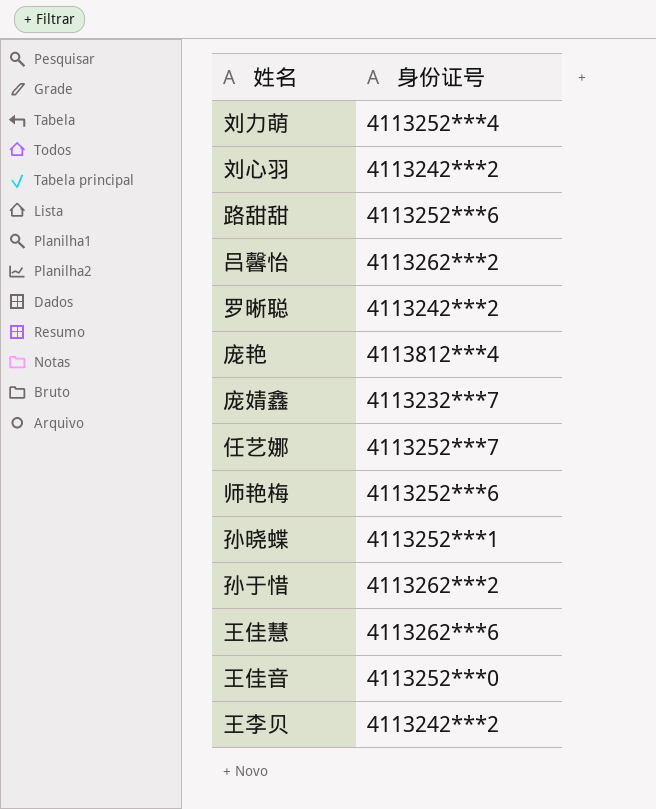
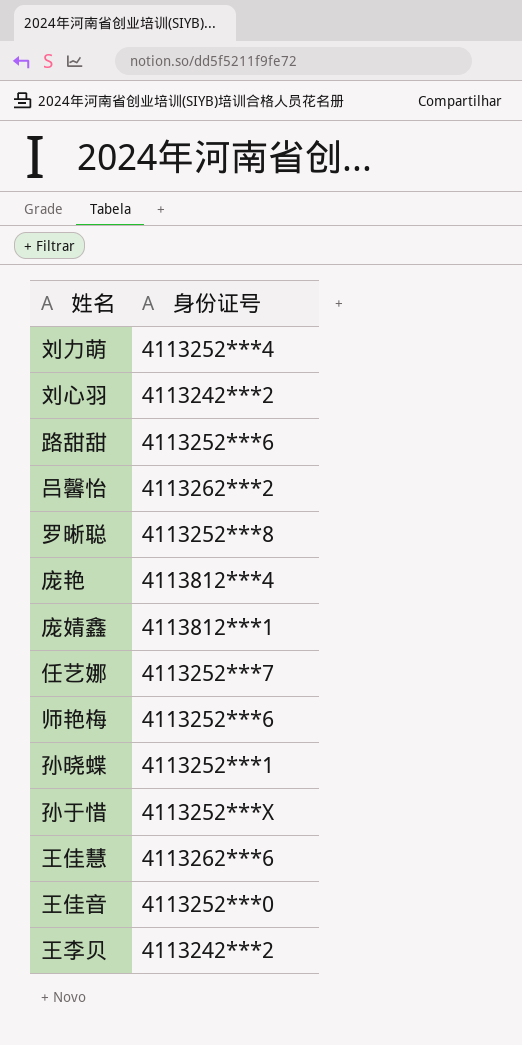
罗晰聪 | 身份证号: 4113242***2 -> 4113252***8
庞婧鑫 | 身份证号: 4113232***7 -> 4113812***1
孙于惜 | 身份证号: 4113262***2 -> 4113252***X

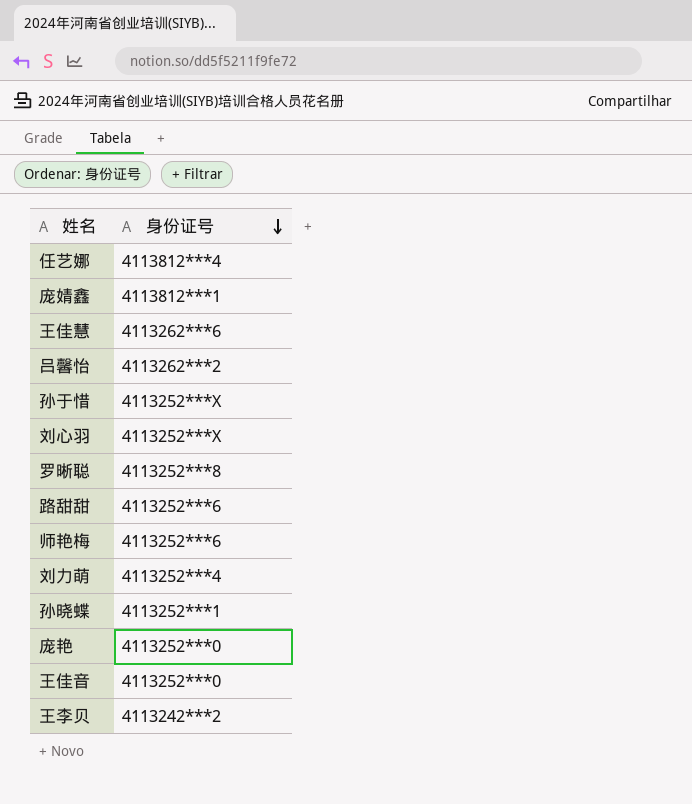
row order: none -> 身份证号 descending
任艺娜 | 身份证号: 4113252***7 -> 4113812***4
刘心羽 | 身份证号: 4113242***2 -> 4113252***X
庞艳 | 身份证号: 4113812***4 -> 4113252***0

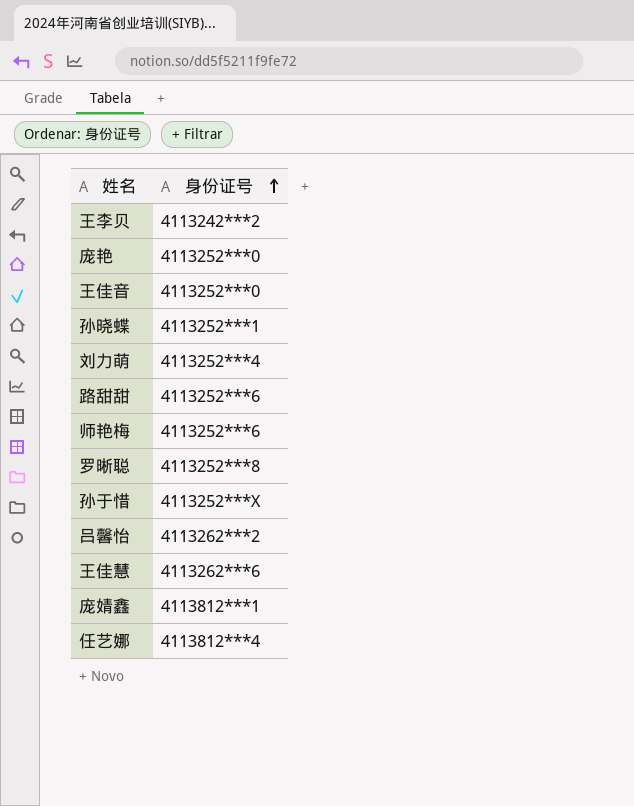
row order: 身份证号 descending -> 身份证号 ascending
row 刘心羽: 4113252***X -> none

